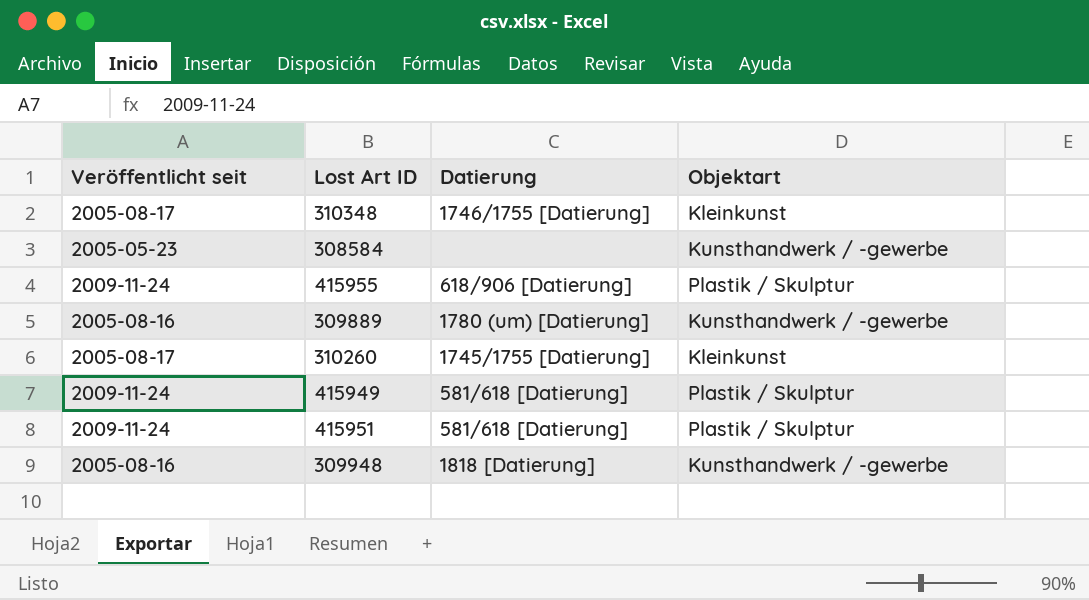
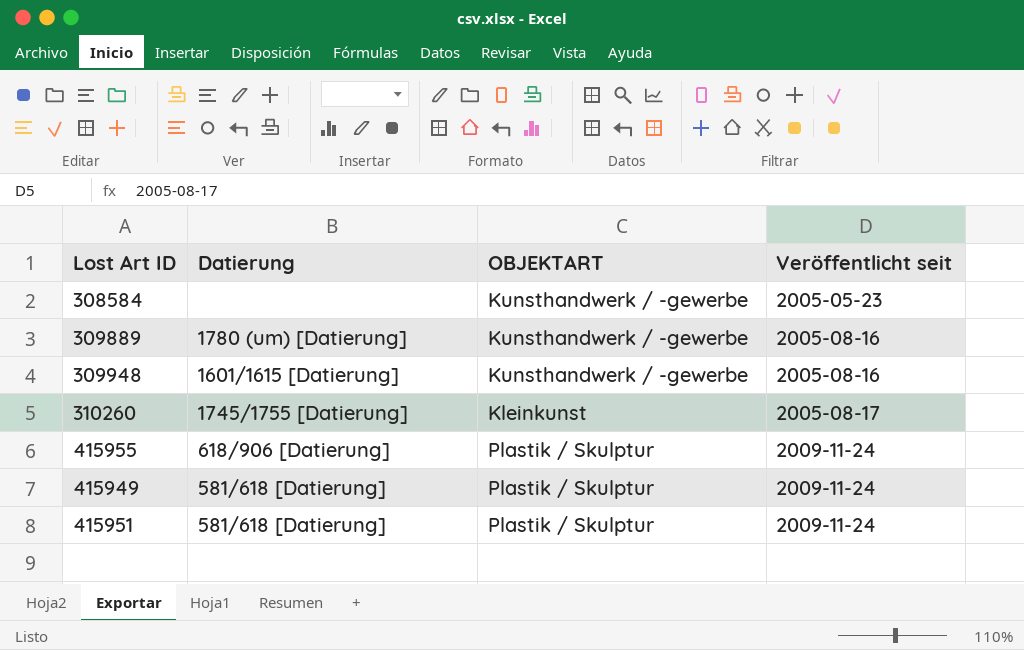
row order: none -> Veröffentlicht seit ascending
column name: Objektart -> OBJEKTART
column Veröffentlicht seit | position: 1 -> 4
row 310348: 2005-08-17 | 1746/1755 [Datierung] | Kleinkunst -> none
309948 | Datierung: 1818 [Datierung] -> 1601/1615 [Datierung]

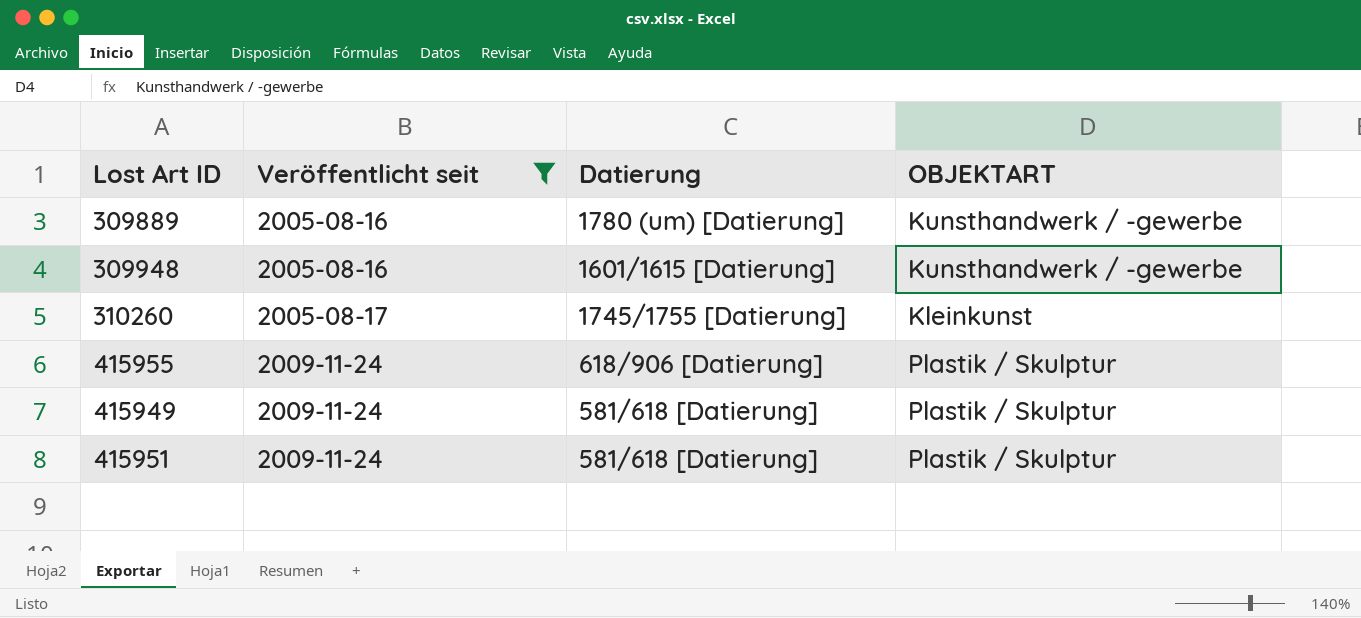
filter: none -> Veröffentlicht seit != 2005-05-23
column Veröffentlicht seit | position: 4 -> 2

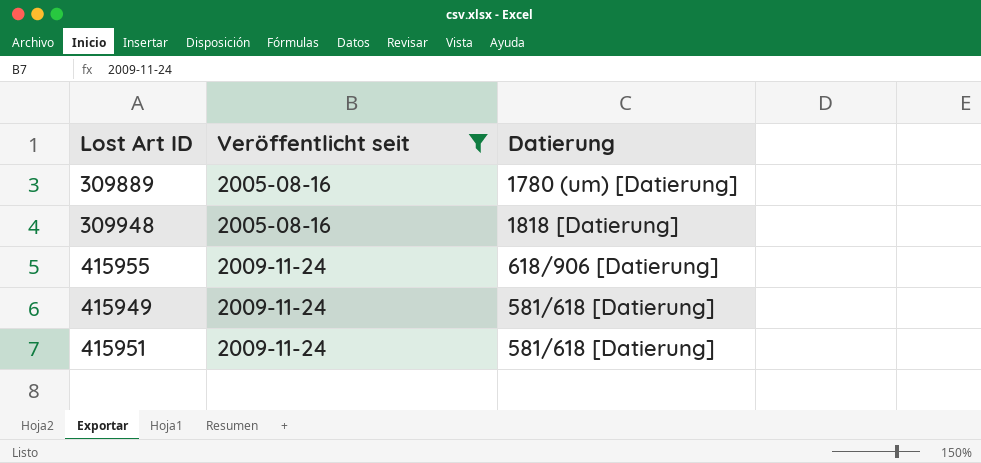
column OBJEKTART | position: 4 -> none
row 310260: 2005-08-17 | 1745/1755 [Datierung] | Kleinkunst -> none
309948 | Datierung: 1601/1615 [Datierung] -> 1818 [Datierung]

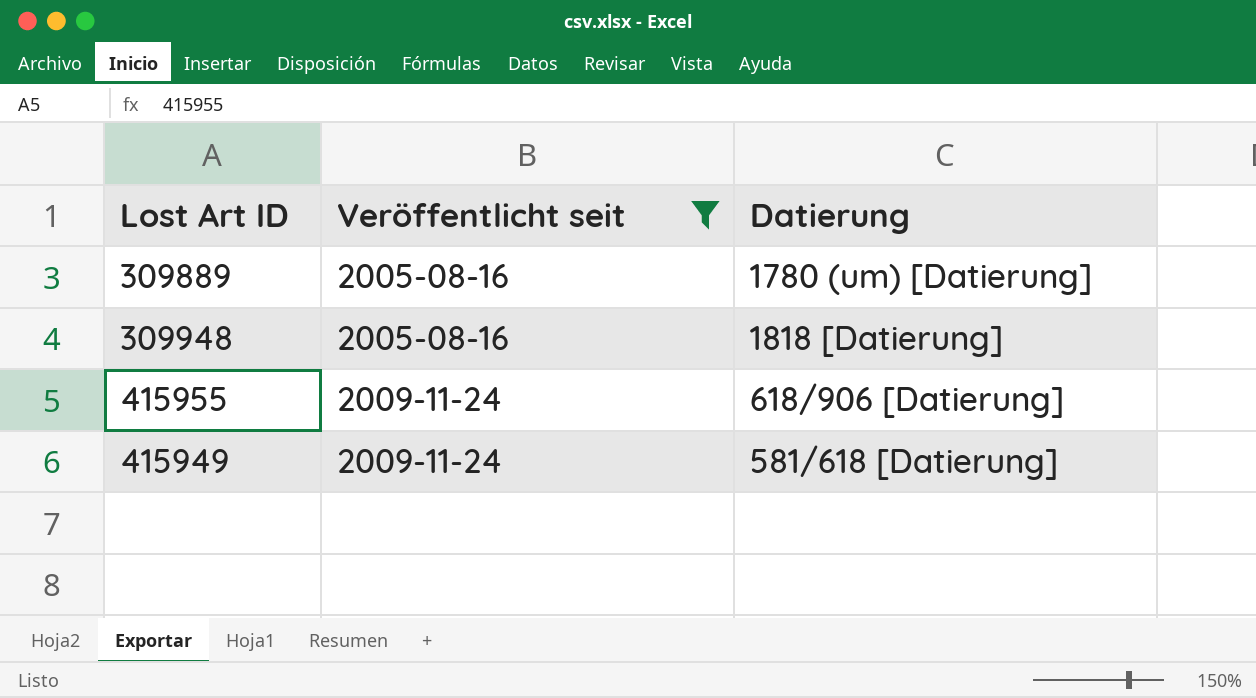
row 415951: 2009-11-24 | 581/618 [Datierung] -> none

